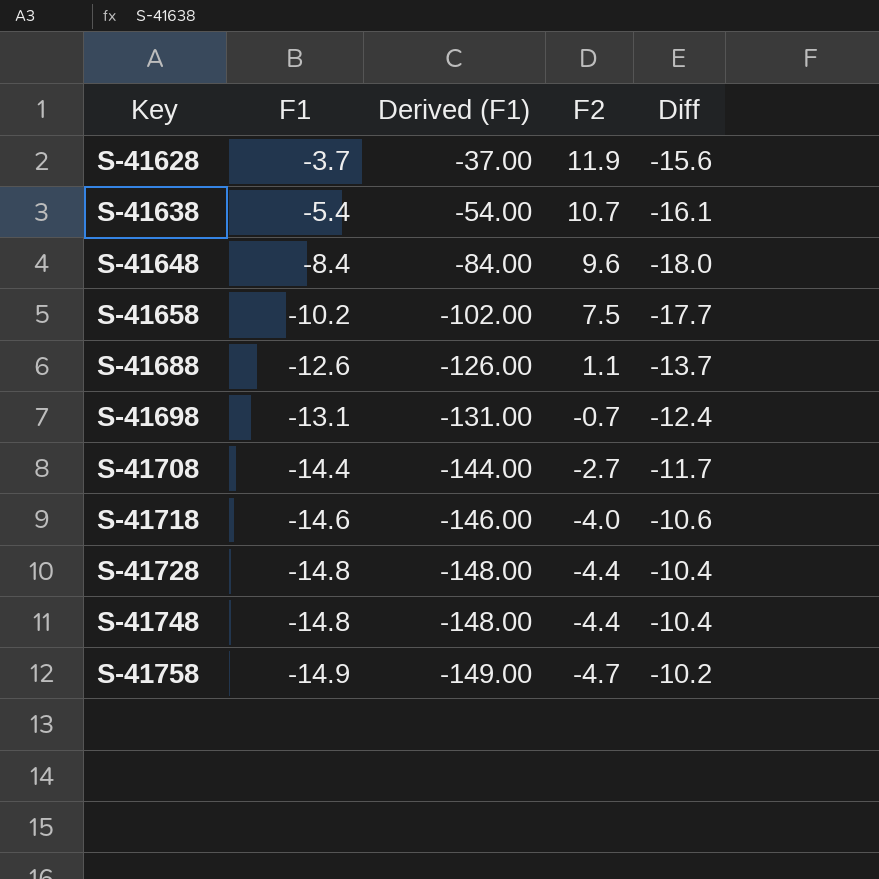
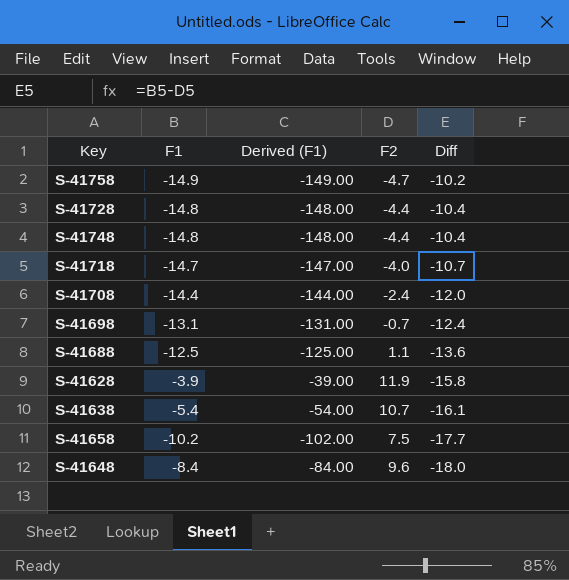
row order: Key ascending -> Diff descending
S-41718 | F1: -14.6 -> -14.7
S-41718 | Derived (F1): -146.00 -> -147.00
S-41718 | Diff: -10.6 -> -10.7
S-41708 | F2: -2.7 -> -2.4
S-41708 | Diff: -11.7 -> -12.0
S-41688 | F1: -12.6 -> -12.5
S-41688 | Derived (F1): -126.00 -> -125.00
S-41688 | Diff: -13.7 -> -13.6
S-41628 | F1: -3.7 -> -3.9
S-41628 | Derived (F1): -37.00 -> -39.00
S-41628 | Diff: -15.6 -> -15.8

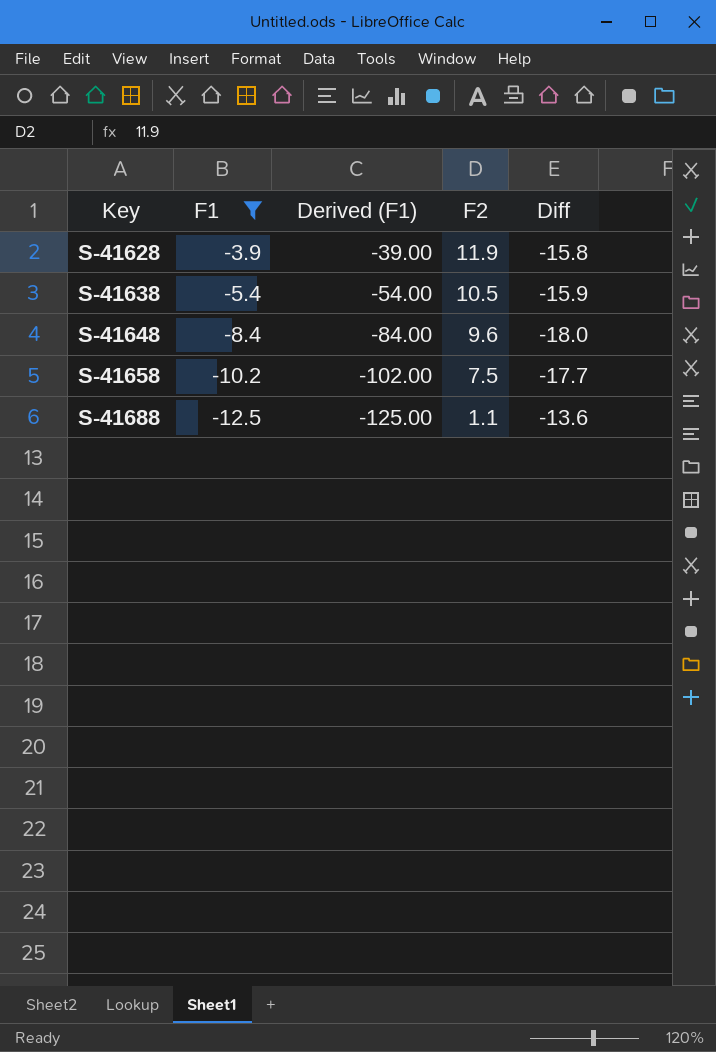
filter: none -> F1 >= -12.5
row order: Diff descending -> Key ascending
S-41638 | F2: 10.7 -> 10.5
S-41638 | Diff: -16.1 -> -15.9

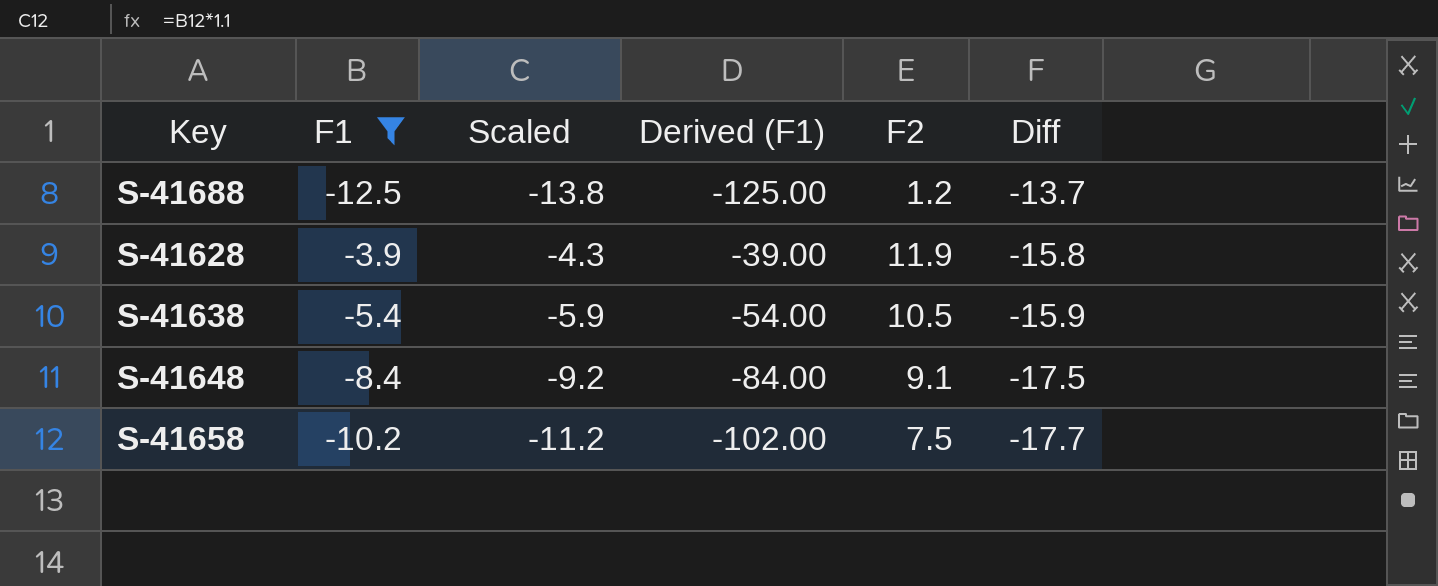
row order: Key ascending -> Diff descending
column Scaled | formula: none -> [F1] * 1.1
S-41688 | F2: 1.1 -> 1.2
S-41688 | Diff: -13.6 -> -13.7
S-41648 | F2: 9.6 -> 9.1
S-41648 | Diff: -18.0 -> -17.5

